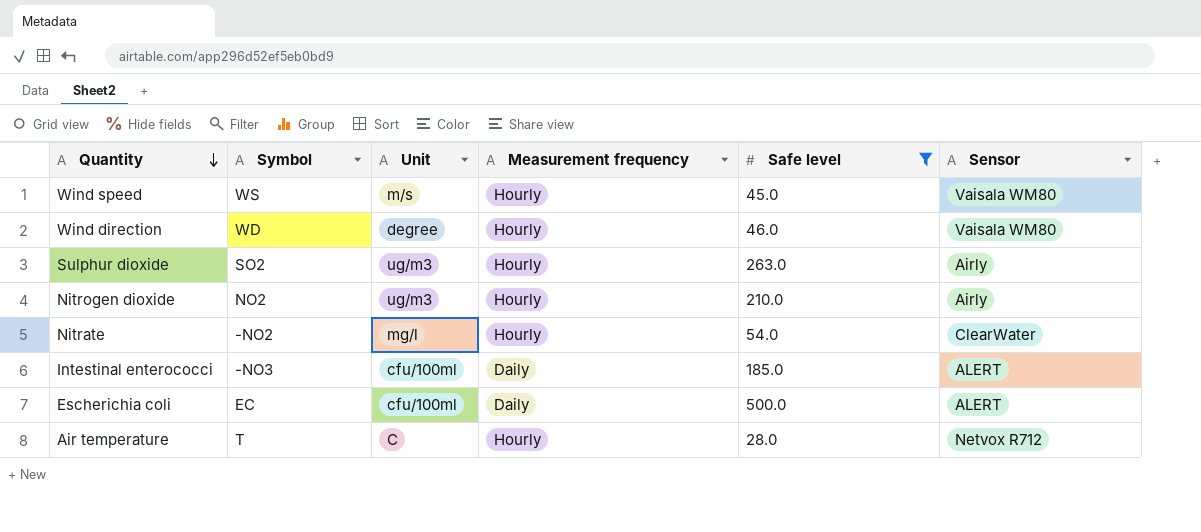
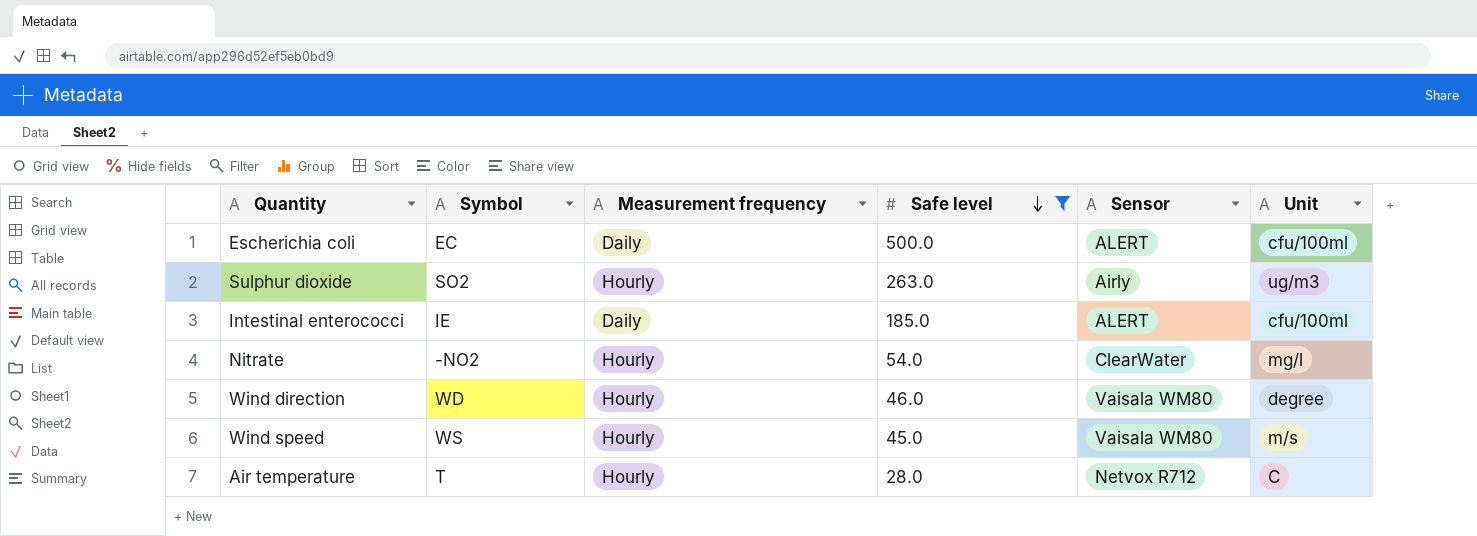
row order: Quantity descending -> Safe level descending
column Unit | position: 3 -> 6
row Nitrogen dioxide: NO2 | ug/m3 | Hourly | 210.0 | Airly -> none
Intestinal enterococci | Symbol: -NO3 -> IE

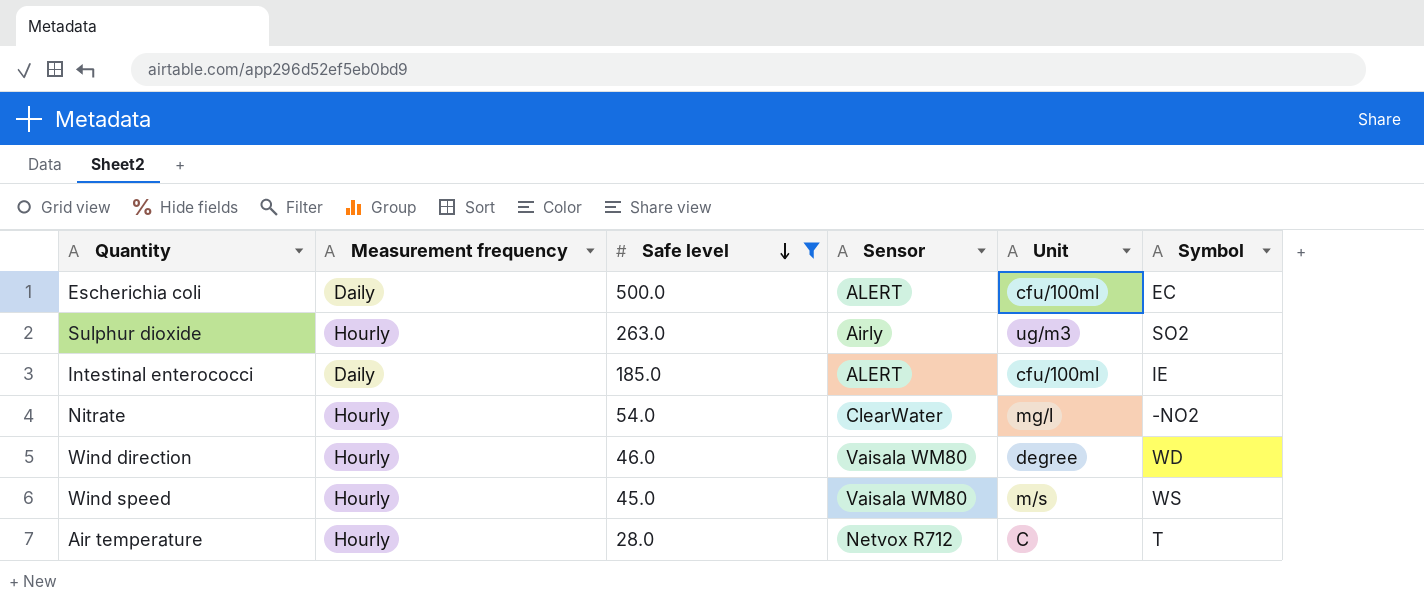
column Symbol | position: 2 -> 6

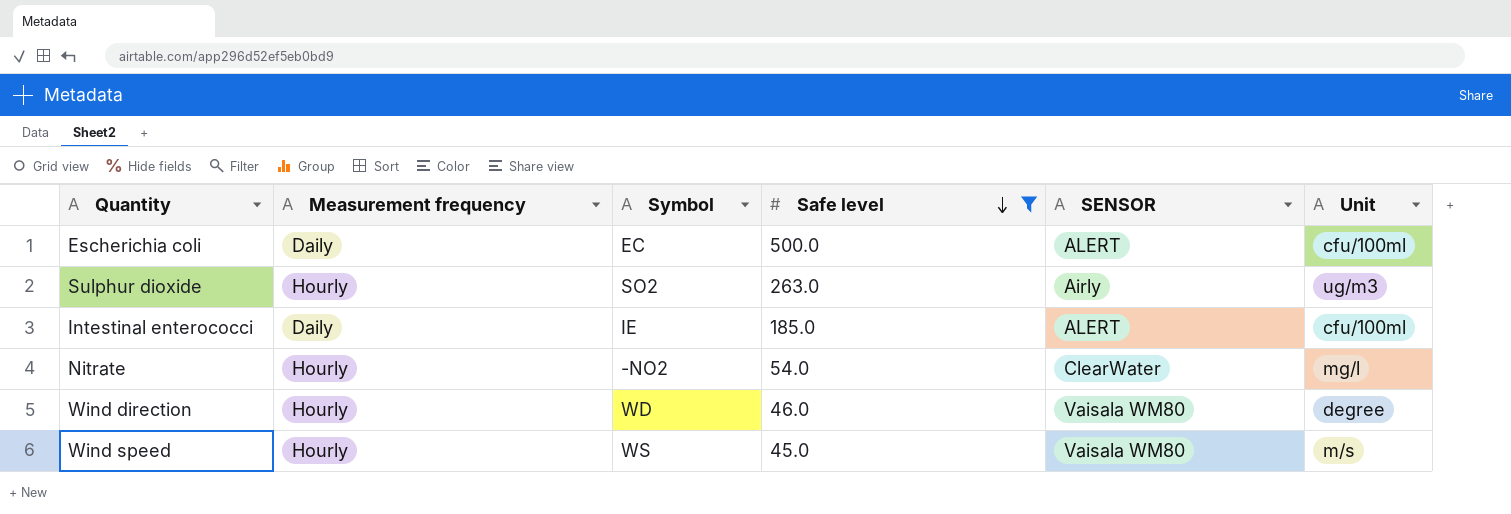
column Symbol | position: 6 -> 3
column name: Sensor -> SENSOR
row Air temperature: Hourly | 28.0 | Netvox R712 | C | T -> none

